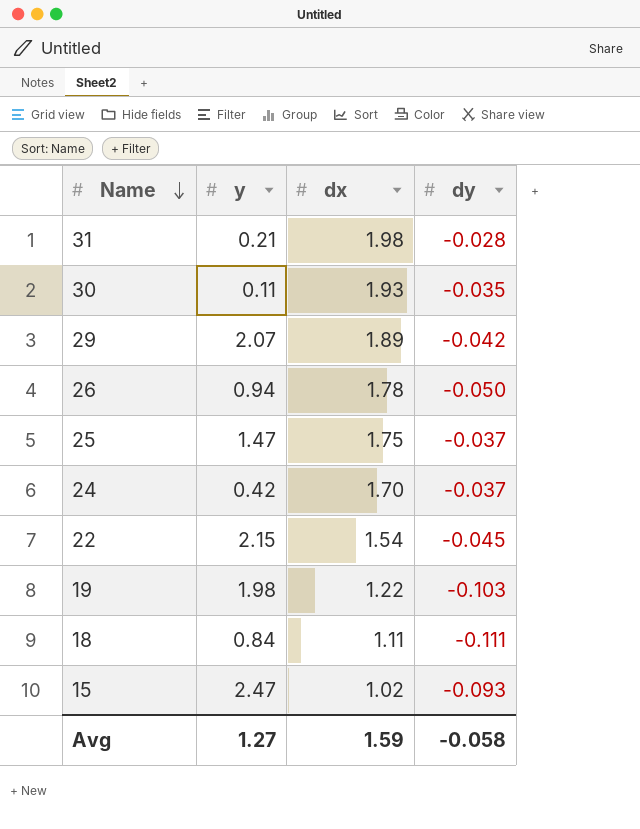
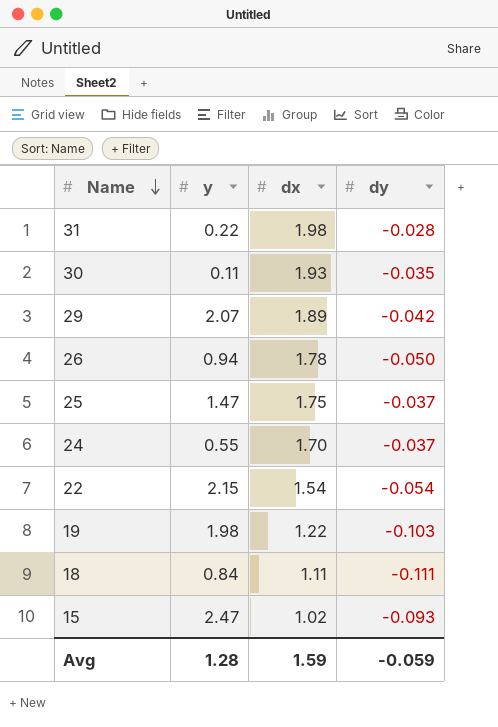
31 | y: 0.21 -> 0.22
24 | y: 0.42 -> 0.55
22 | dy: -0.045 -> -0.054
Avg | y: 1.27 -> 1.28
Avg | dy: -0.058 -> -0.059

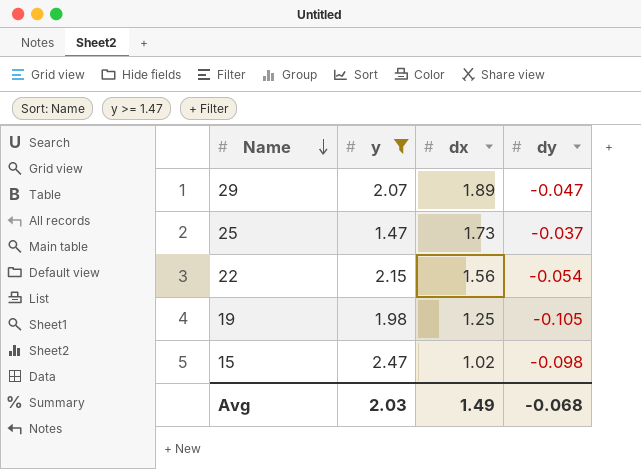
filter: none -> y >= 1.47
29 | dy: -0.042 -> -0.047
25 | dx: 1.75 -> 1.73
22 | dx: 1.54 -> 1.56
19 | dx: 1.22 -> 1.25
19 | dy: -0.103 -> -0.105
15 | dy: -0.093 -> -0.098
Avg | y: 1.28 -> 2.03
Avg | dx: 1.59 -> 1.49
Avg | dy: -0.059 -> -0.068

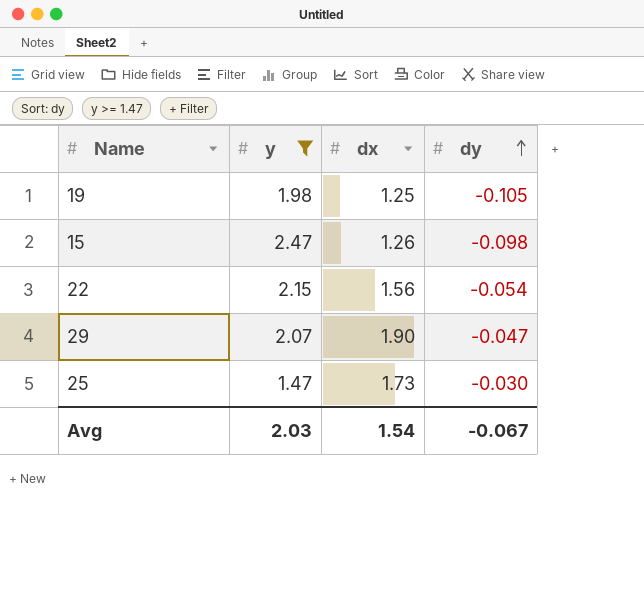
row order: Name descending -> dy ascending
15 | dx: 1.02 -> 1.26
29 | dx: 1.89 -> 1.90
25 | dy: -0.037 -> -0.030
Avg | dx: 1.49 -> 1.54
Avg | dy: -0.068 -> -0.067

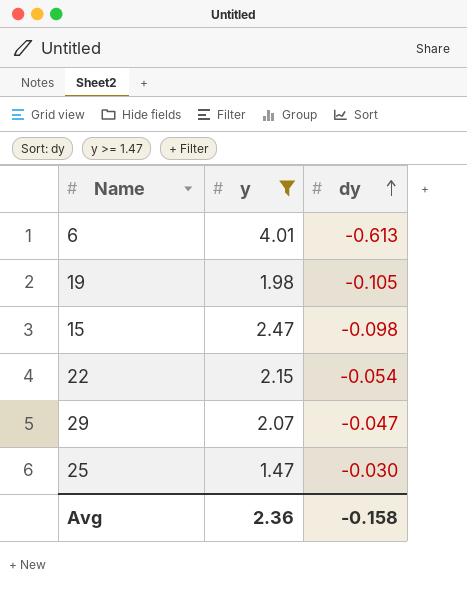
column dx | position: 3 -> none
row 6: none -> 4.01 | -0.613
Avg | y: 2.03 -> 2.36
Avg | dy: -0.067 -> -0.158

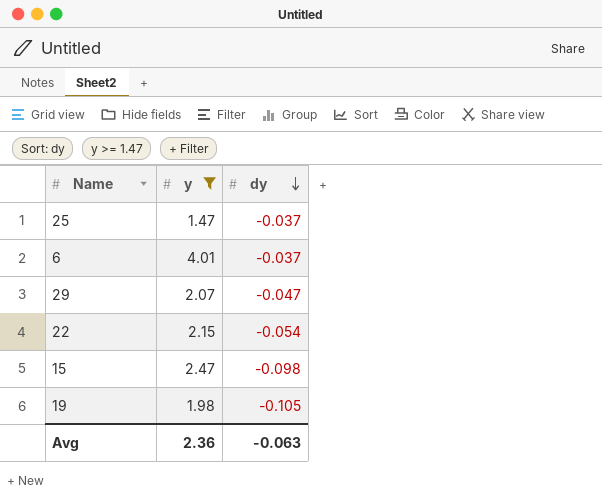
row order: dy ascending -> dy descending
25 | dy: -0.030 -> -0.037
6 | dy: -0.613 -> -0.037
Avg | dy: -0.158 -> -0.063

